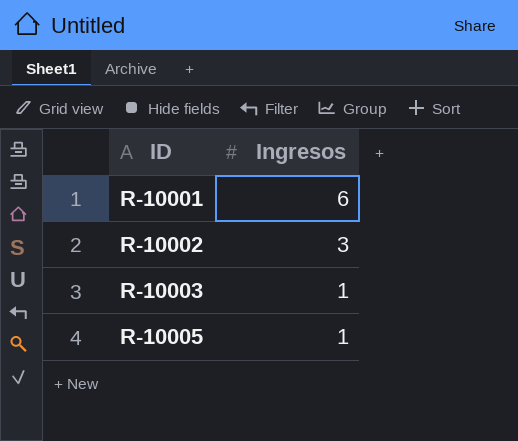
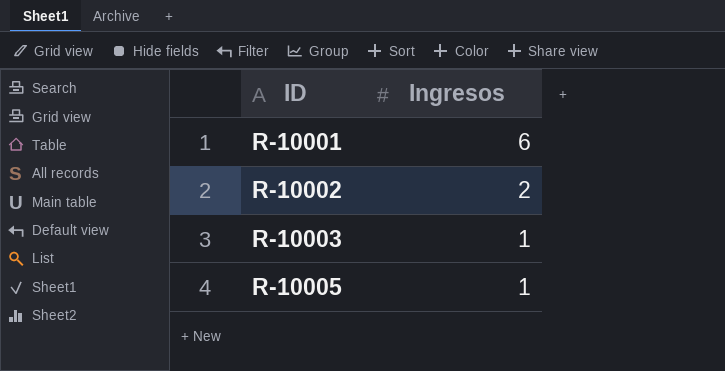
R-10002 | Ingresos: 3 -> 2

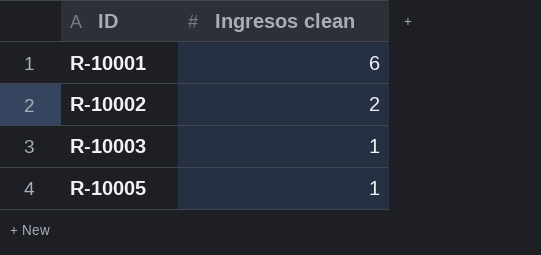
column name: Ingresos -> Ingresos clean

